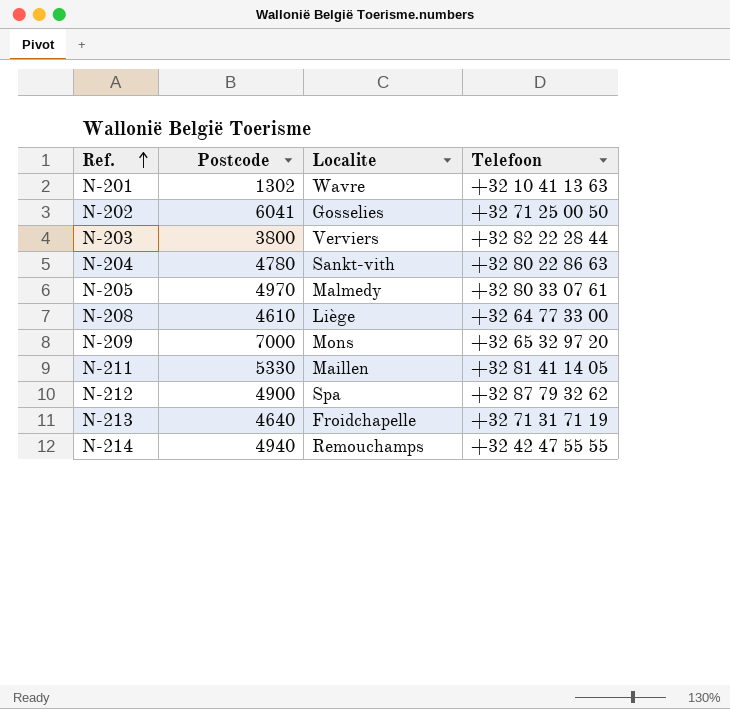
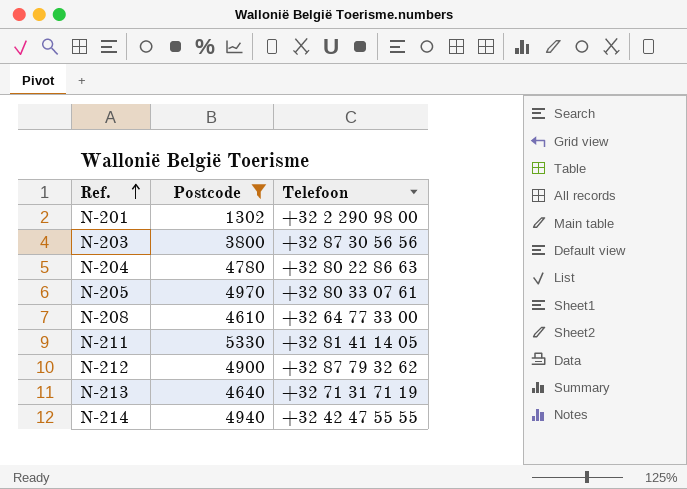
filter: none -> Postcode <= 5330
column Localite | position: 3 -> none
N-201 | Telefoon: +32 10 41 13 63 -> +32 2 290 98 00
N-203 | Telefoon: +32 82 22 28 44 -> +32 87 30 56 56

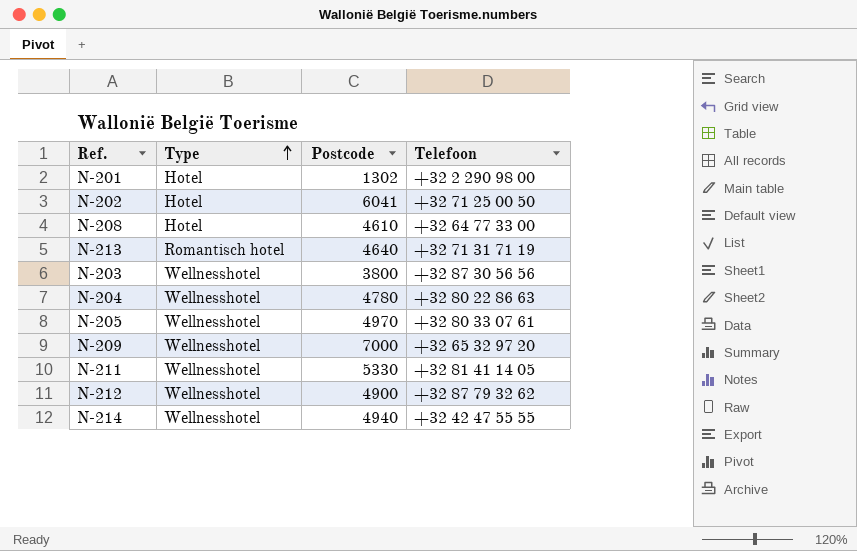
filter: Postcode <= 5330 -> none
row order: Ref. ascending -> Type ascending
column Type | position: none -> 2

